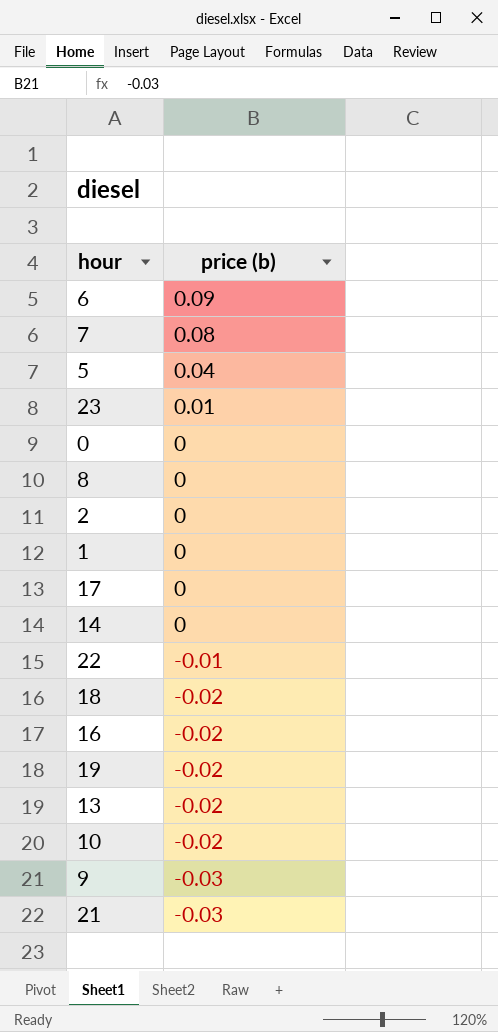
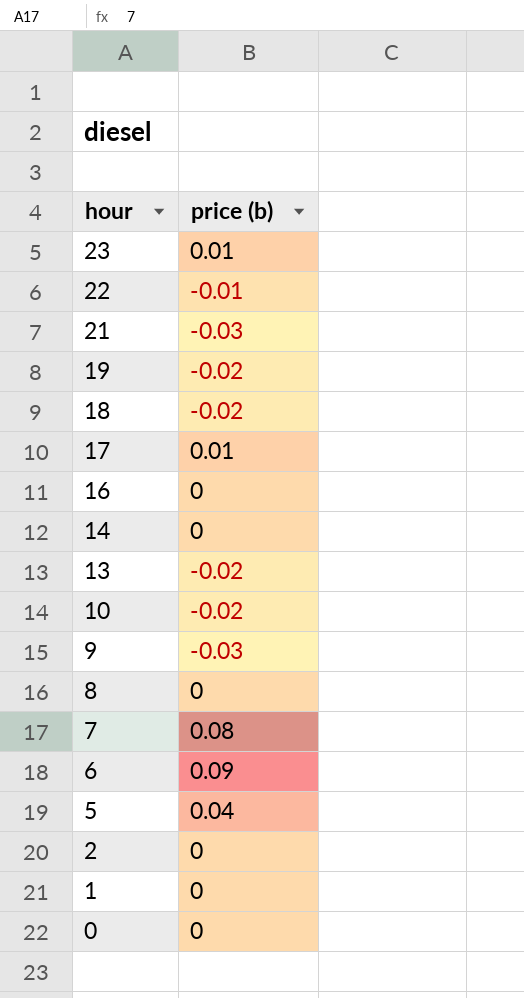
row order: price (b) descending -> hour descending
17 | price (b): 0 -> 0.01
16 | price (b): -0.02 -> 0

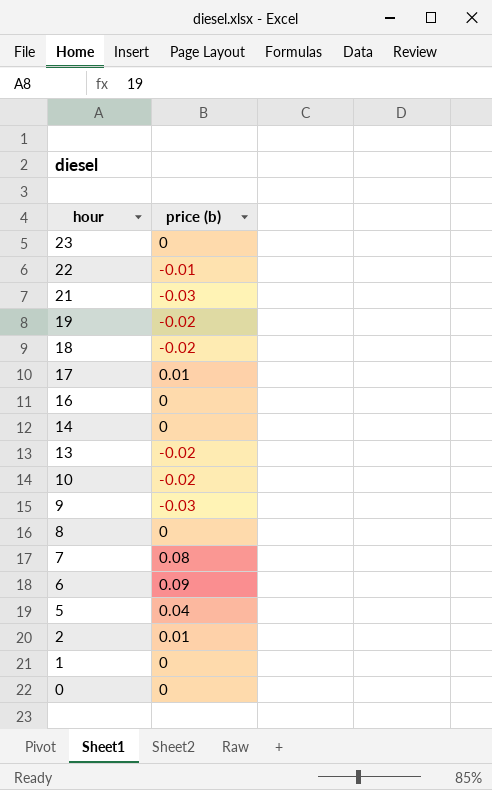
23 | price (b): 0.01 -> 0
2 | price (b): 0 -> 0.01

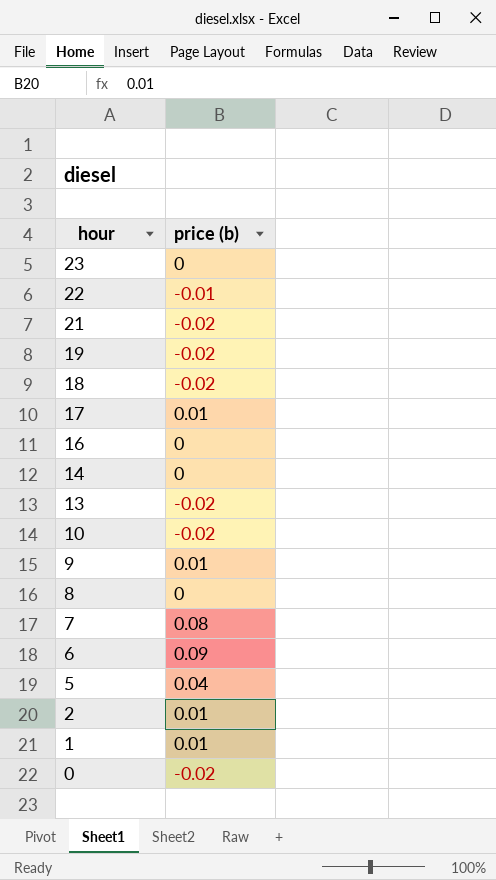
21 | price (b): -0.03 -> -0.02
9 | price (b): -0.03 -> 0.01
1 | price (b): 0 -> 0.01
0 | price (b): 0 -> -0.02

